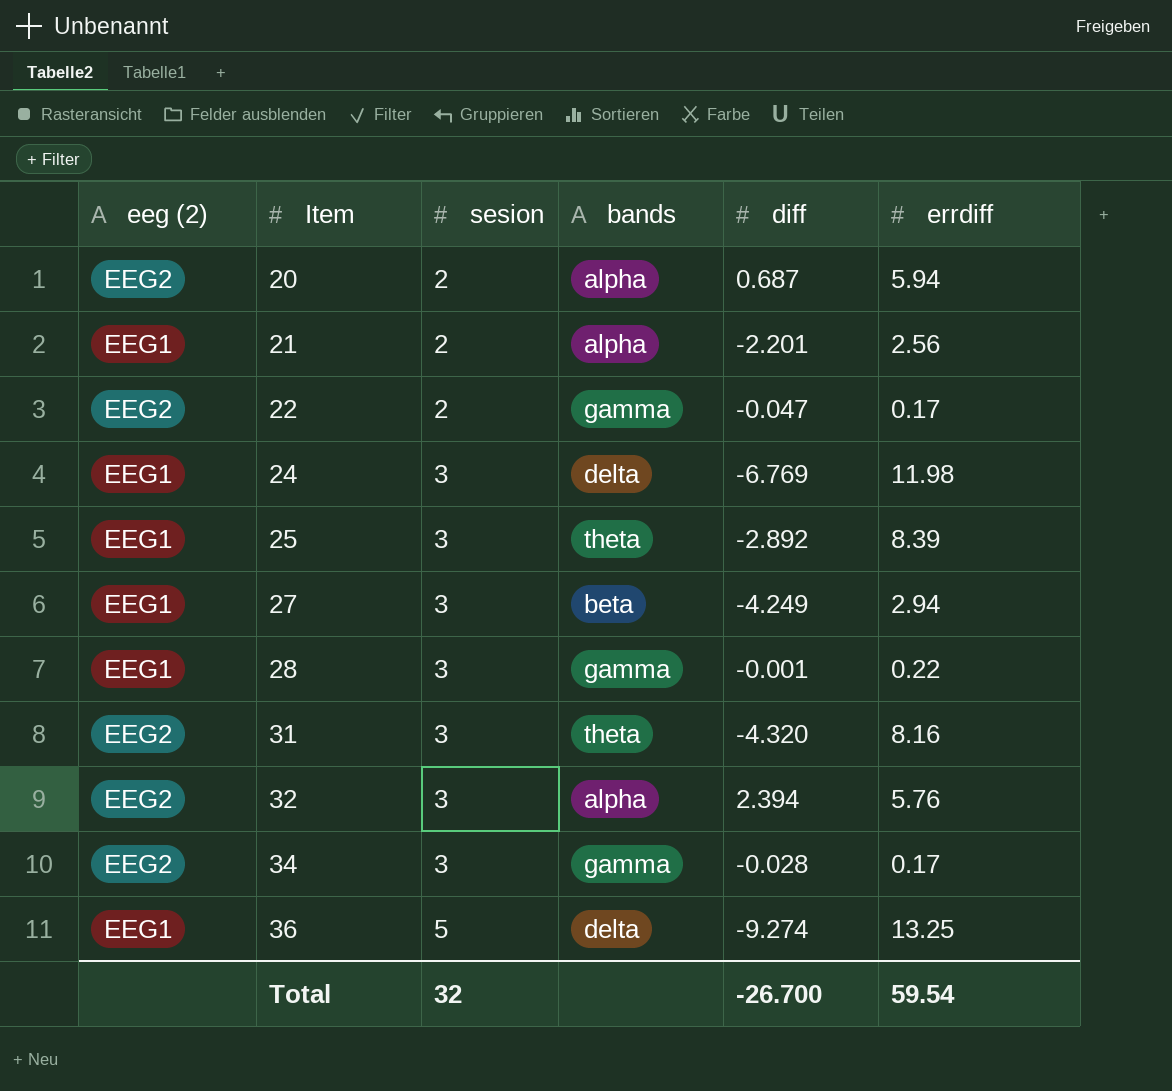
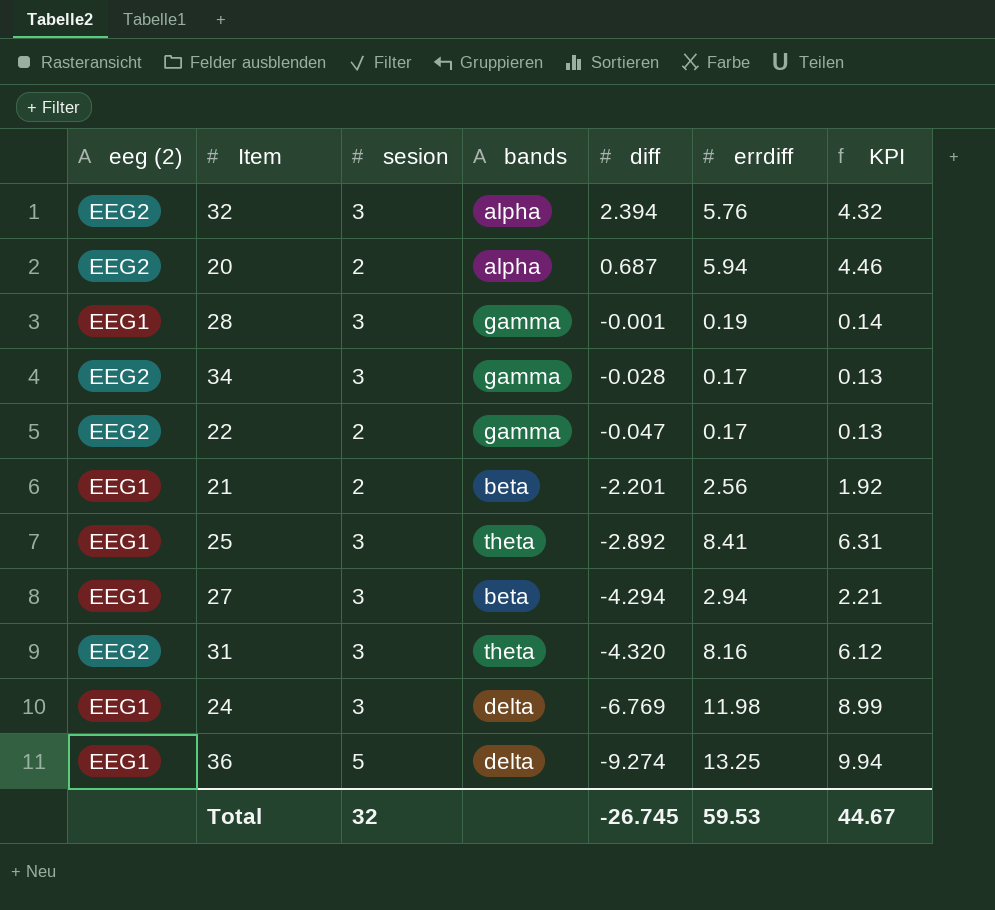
row order: Item ascending -> diff descending
column KPI | formula: none -> [errdiff] * 0.75
28 | errdiff: 0.22 -> 0.19
21 | bands: alpha -> beta
25 | errdiff: 8.39 -> 8.41
27 | diff: -4.249 -> -4.294
Total | diff: -26.700 -> -26.745
Total | errdiff: 59.54 -> 59.53

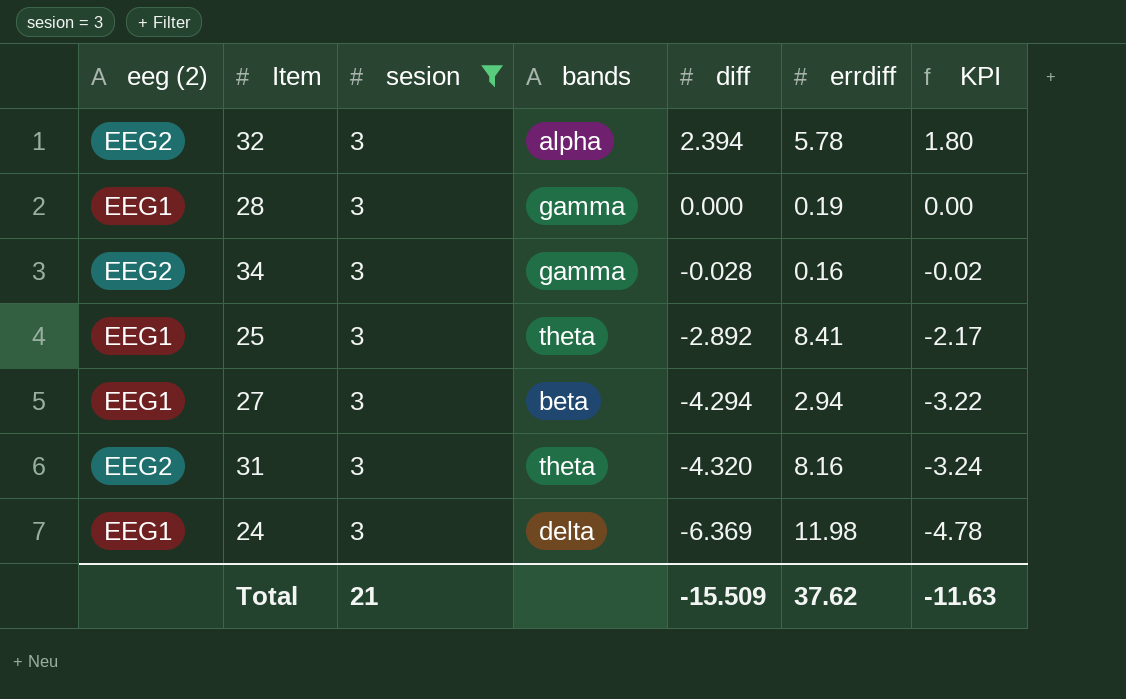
filter: none -> sesion = 3
column KPI | formula: [errdiff] * 0.75 -> [diff] * 0.75
32 | errdiff: 5.76 -> 5.78
28 | diff: -0.001 -> 0.000
34 | errdiff: 0.17 -> 0.16
24 | diff: -6.769 -> -6.369
Total | sesion: 32 -> 21
Total | diff: -26.745 -> -15.509
Total | errdiff: 59.53 -> 37.62
Total | KPI: 44.67 -> -11.63

